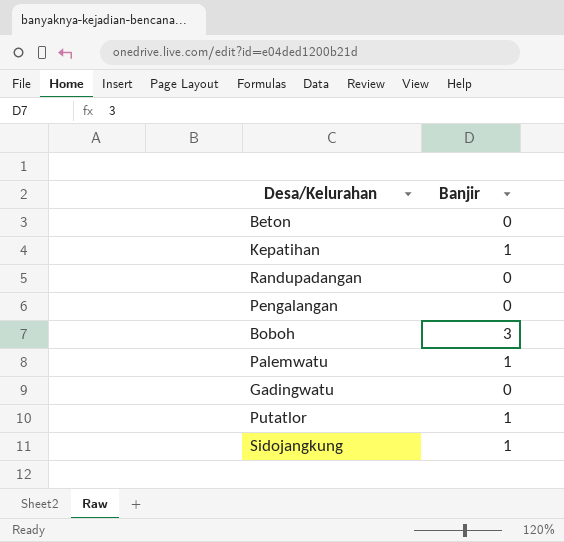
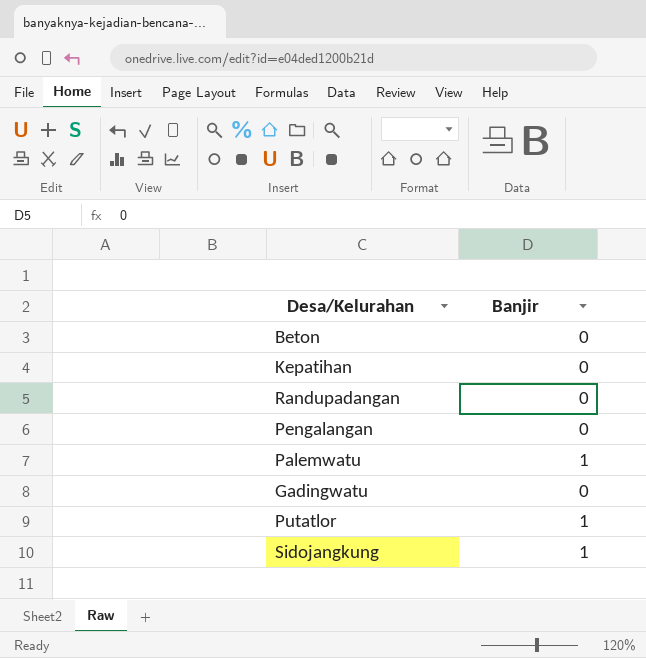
row Boboh: 3 -> none
Kepatihan | Banjir: 1 -> 0

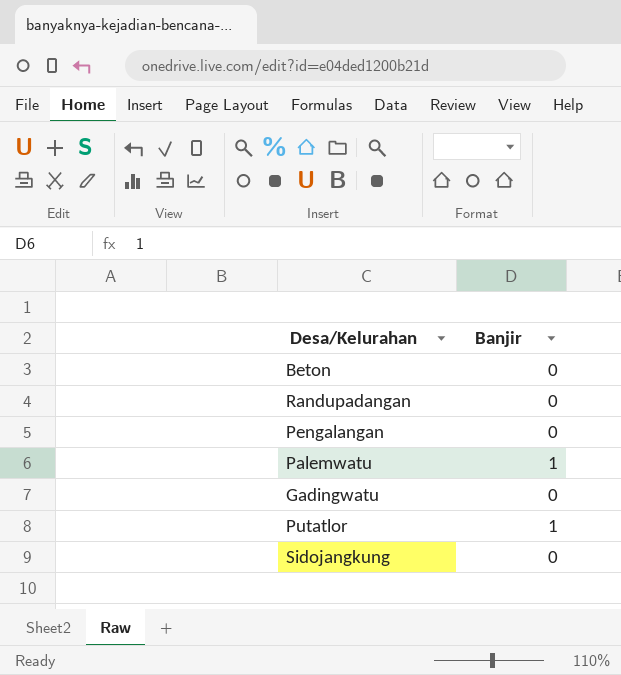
row Kepatihan: 0 -> none
Sidojangkung | Banjir: 1 -> 0

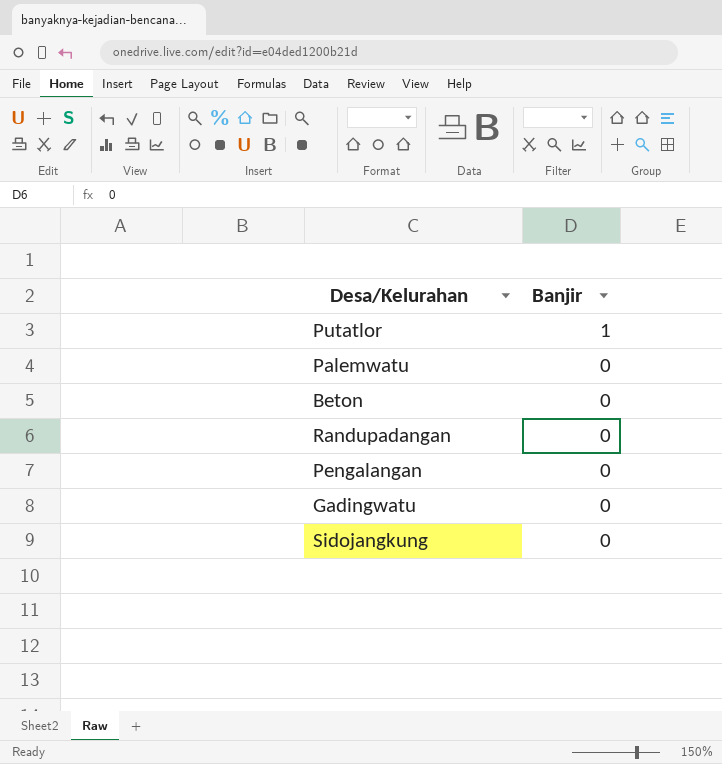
row order: none -> Banjir descending
Palemwatu | Banjir: 1 -> 0

